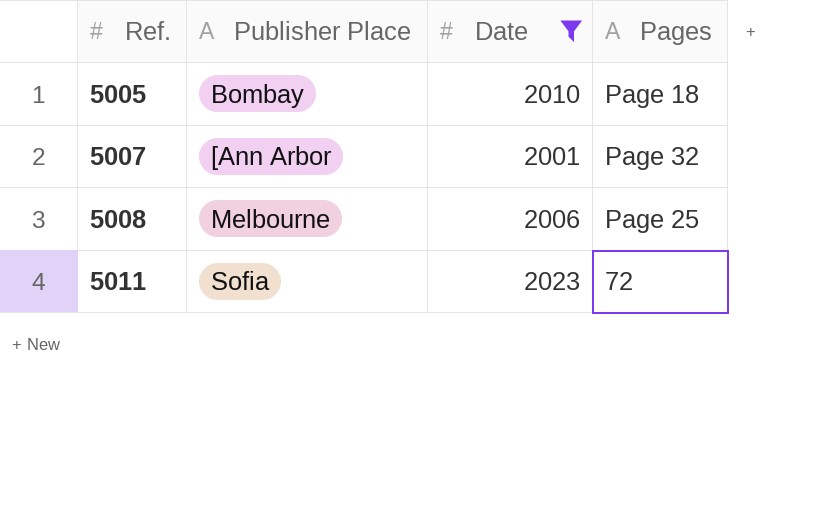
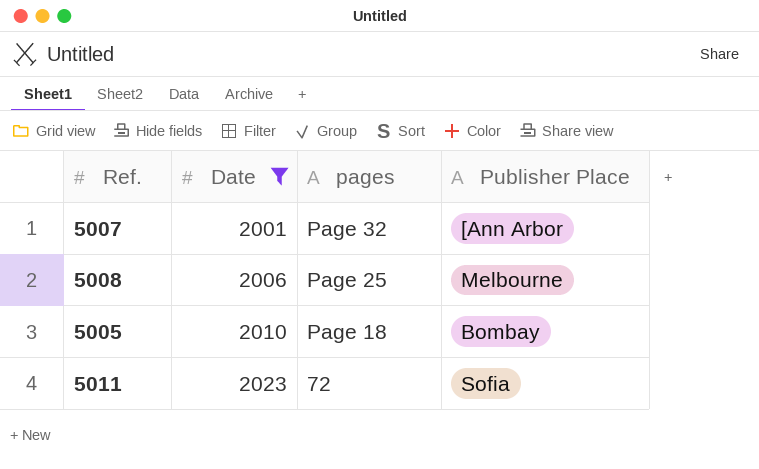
row order: Ref. ascending -> Date ascending
column name: Pages -> pages
column Publisher Place | position: 2 -> 4

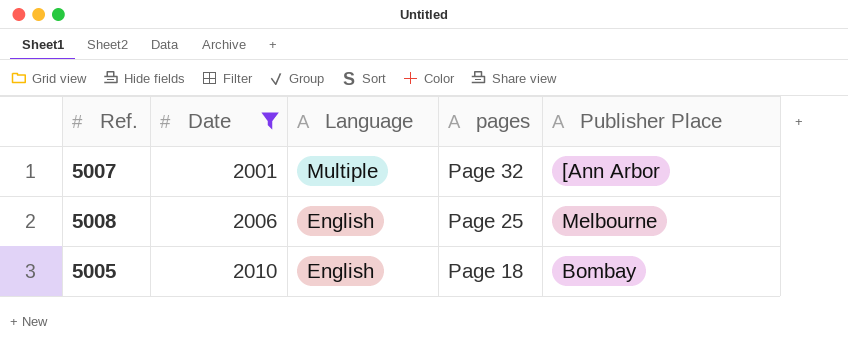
column Language | position: none -> 3
row 5011: 2023 | 72 | Sofia -> none

